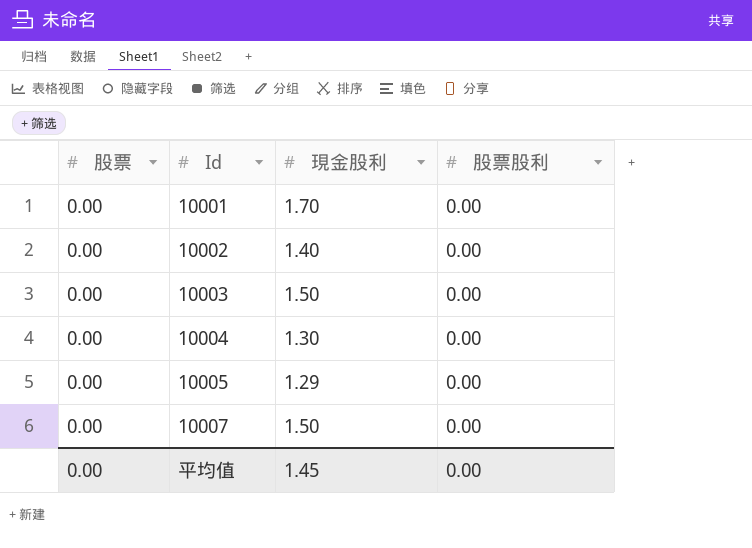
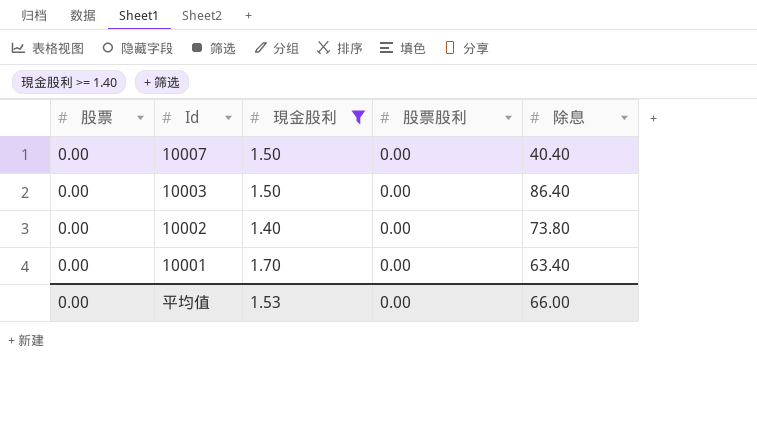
filter: none -> 現金股利 >= 1.40
row order: Id ascending -> Id descending
column 除息 | position: none -> 5
平均值 | 現金股利: 1.45 -> 1.53

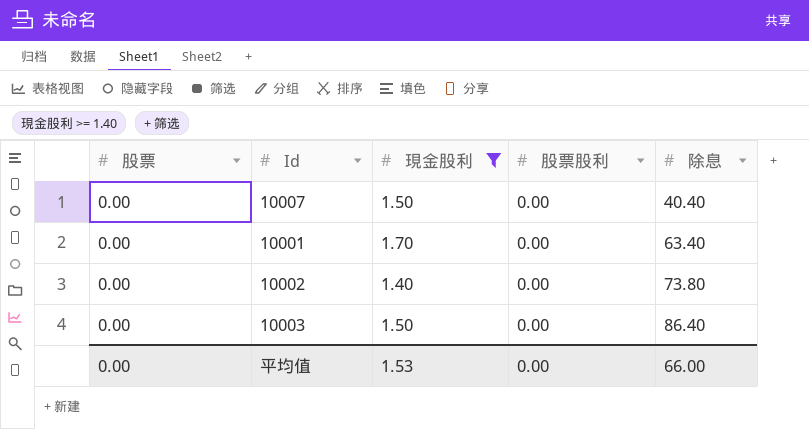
row order: Id descending -> 除息 ascending

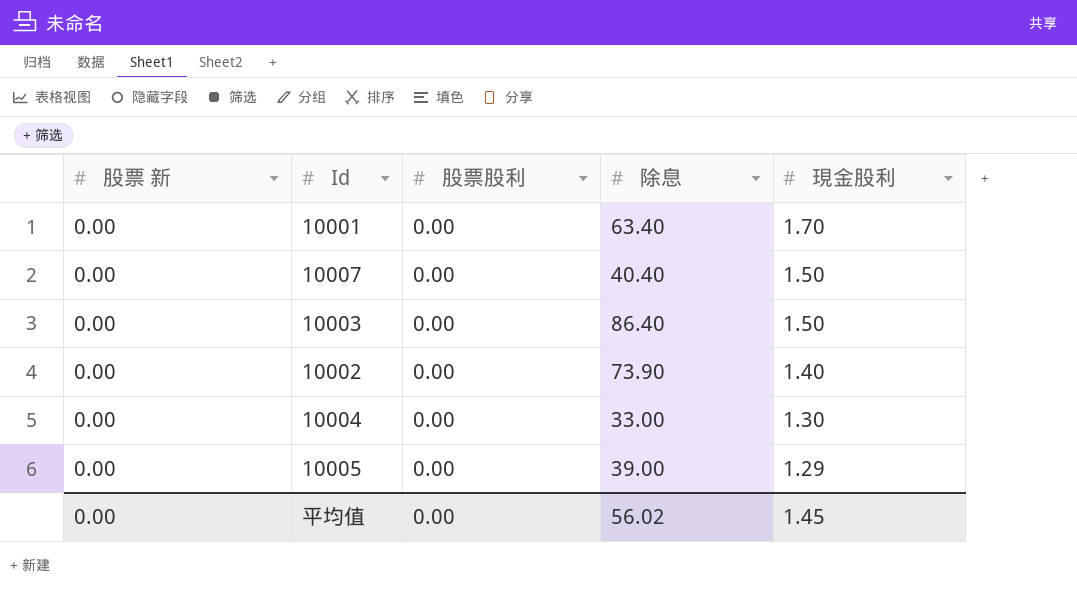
filter: 現金股利 >= 1.40 -> none
row order: 除息 ascending -> 現金股利 descending
column name: 股票 -> 股票 新
column 現金股利 | position: 3 -> 5
10002 | 除息: 73.80 -> 73.90
平均值 | 除息: 66.00 -> 56.02
平均值 | 現金股利: 1.53 -> 1.45

